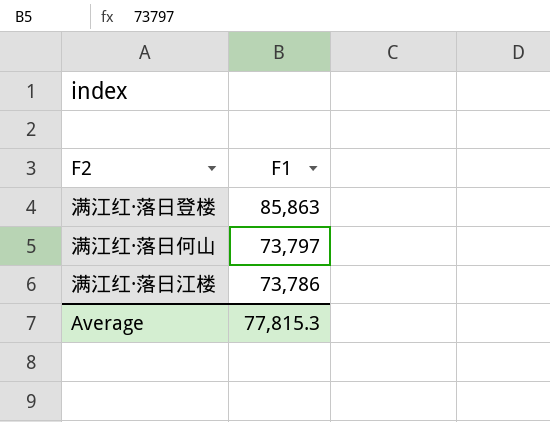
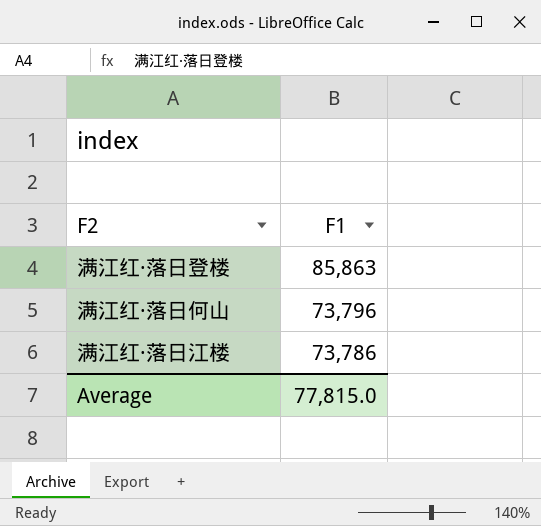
满江红·落日何山 | F1: 73,797 -> 73,796
Average | F1: 77,815.3 -> 77,815.0

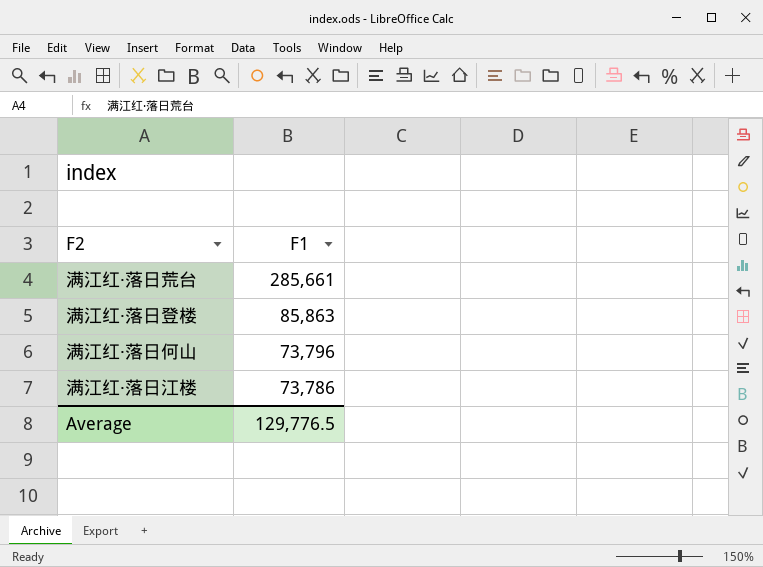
row 满江红·落日荒台: none -> 285,661
Average | F1: 77,815.0 -> 129,776.5

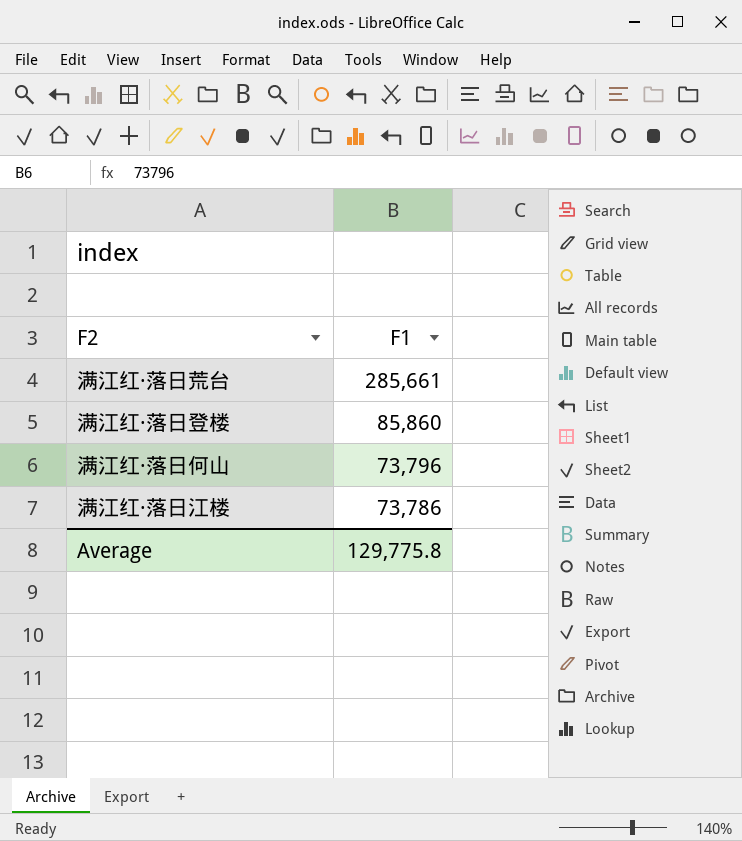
满江红·落日登楼 | F1: 85,863 -> 85,860
Average | F1: 129,776.5 -> 129,775.8

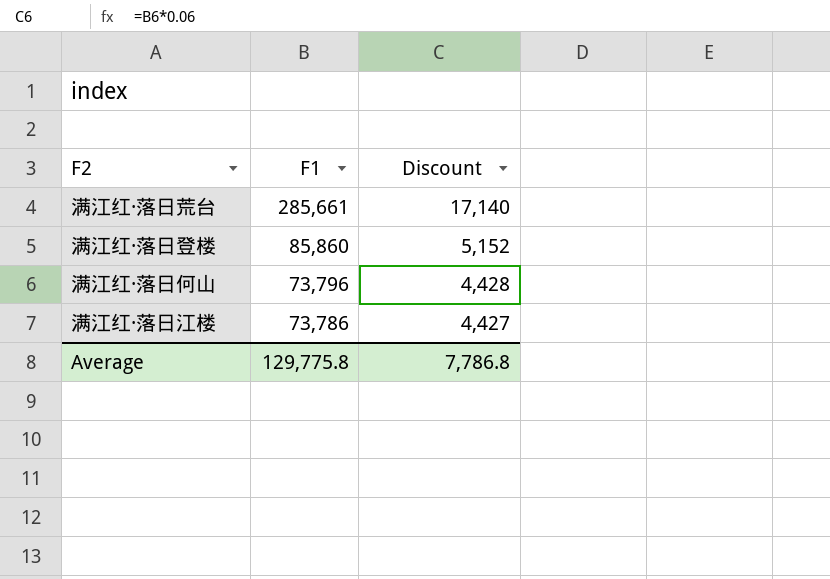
column Discount | formula: none -> [F1] * 0.06

